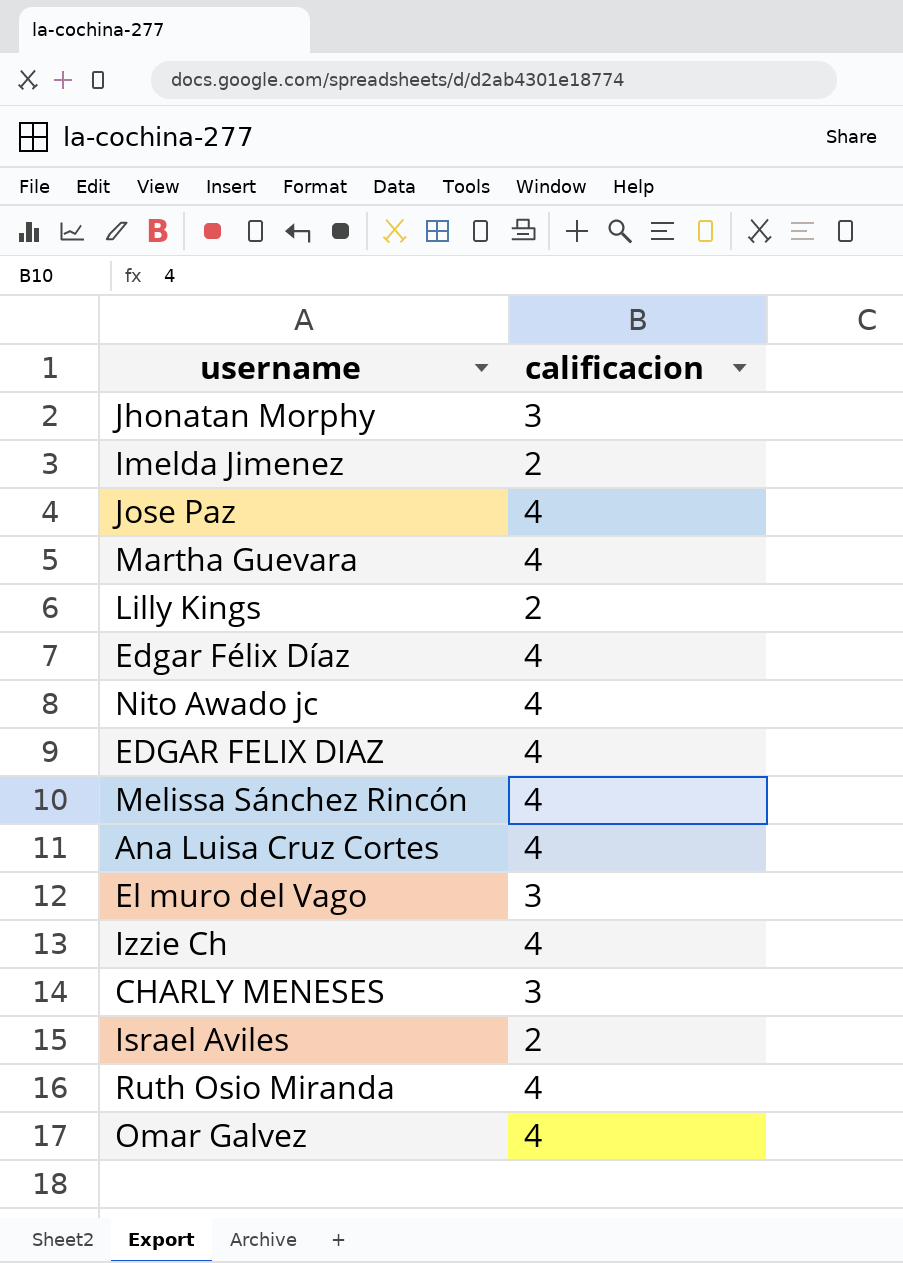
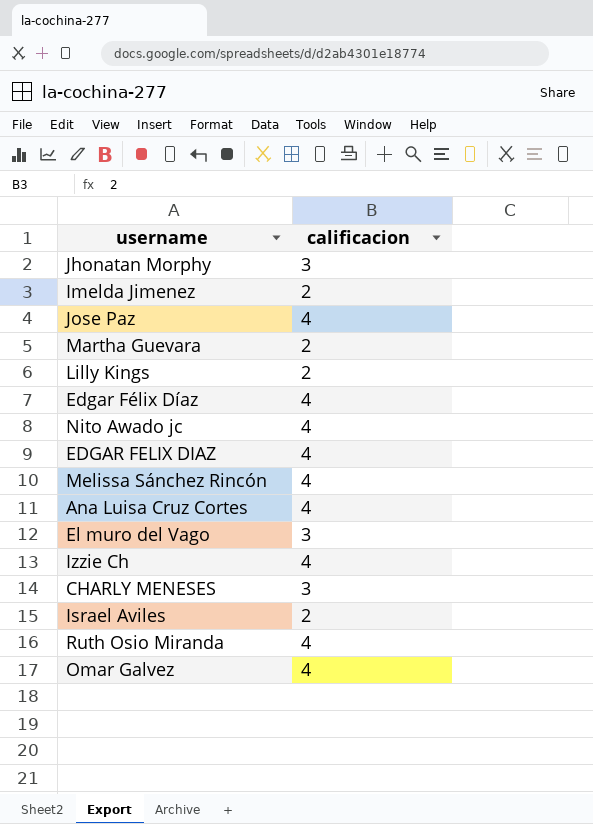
Martha Guevara | calificacion: 4 -> 2

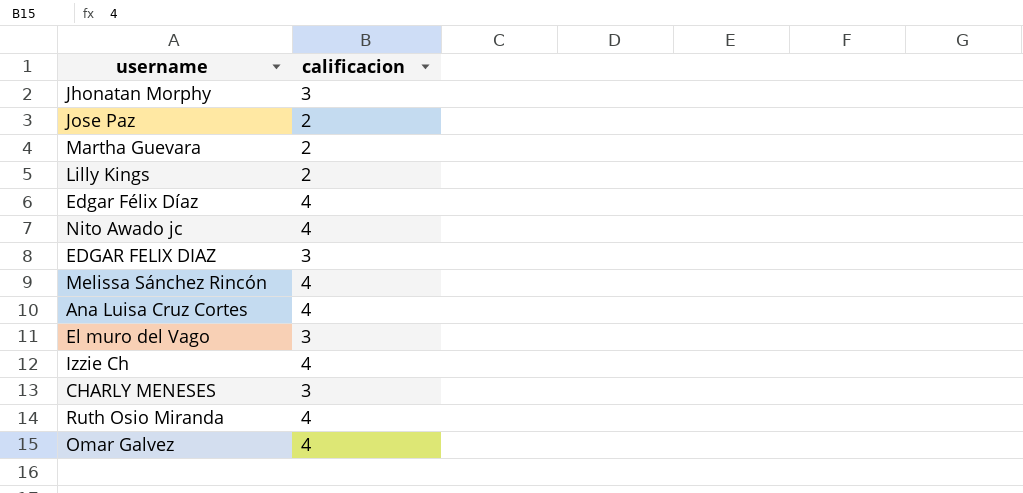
row Imelda Jimenez: 2 -> none
row Israel Aviles: 2 -> none
Jose Paz | calificacion: 4 -> 2
EDGAR FELIX DIAZ | calificacion: 4 -> 3

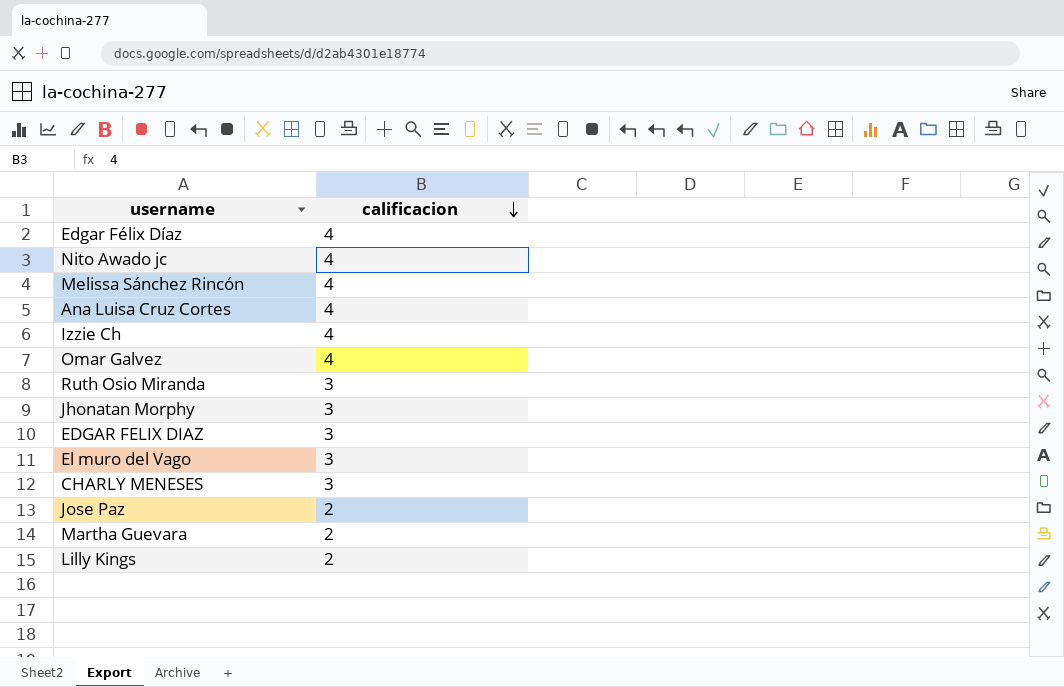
row order: none -> calificacion descending
Ruth Osio Miranda | calificacion: 4 -> 3

